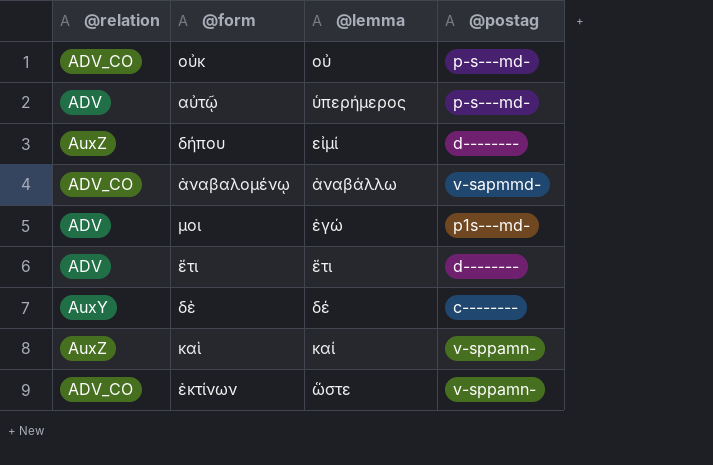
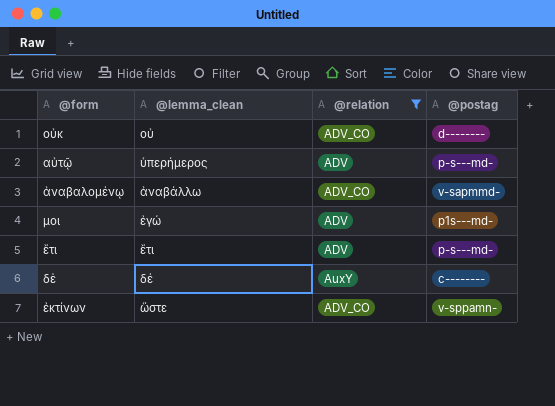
filter: none -> @relation != AuxZ
column name: @lemma -> @lemma_clean
column @relation | position: 1 -> 3
οὐκ | @postag: p-s---md- -> d--------
ἔτι | @postag: d-------- -> p-s---md-

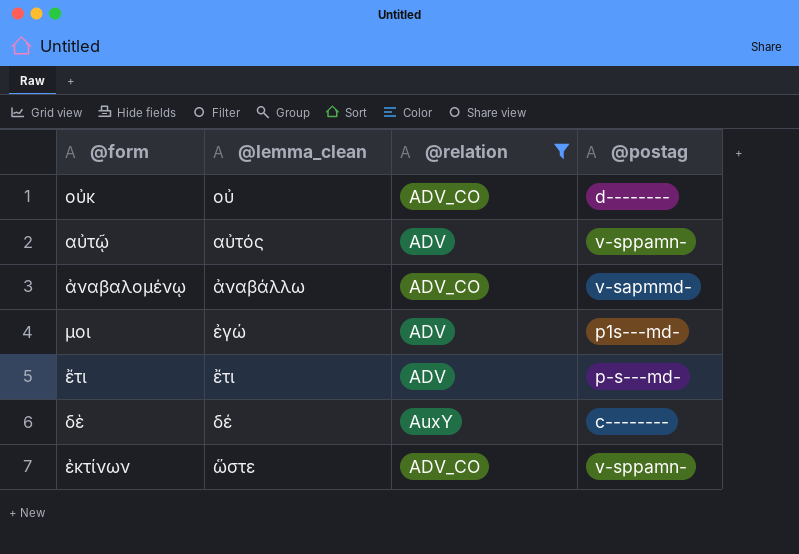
αὐτῷ | @lemma_clean: ὑπερήμερος -> αὐτός
αὐτῷ | @postag: p-s---md- -> v-sppamn-

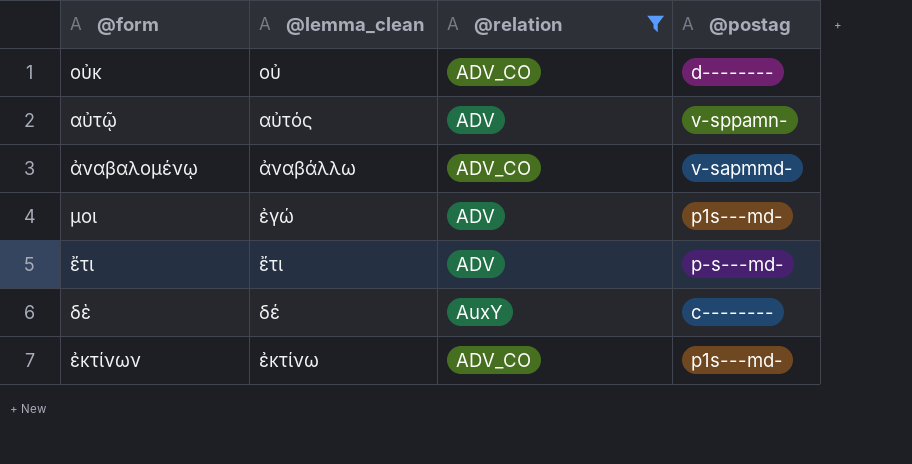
ἐκτίνων | @lemma_clean: ὥστε -> ἐκτίνω
ἐκτίνων | @postag: v-sppamn- -> p1s---md-

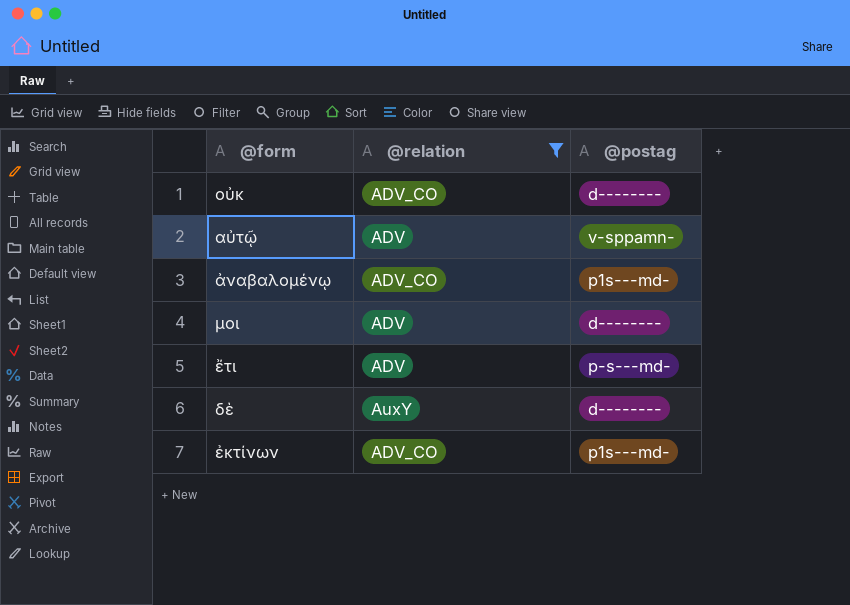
column @lemma_clean | position: 2 -> none
ἀναβαλομένῳ | @postag: v-sapmmd- -> p1s---md-
μοι | @postag: p1s---md- -> d--------
δὲ | @postag: c-------- -> d--------

